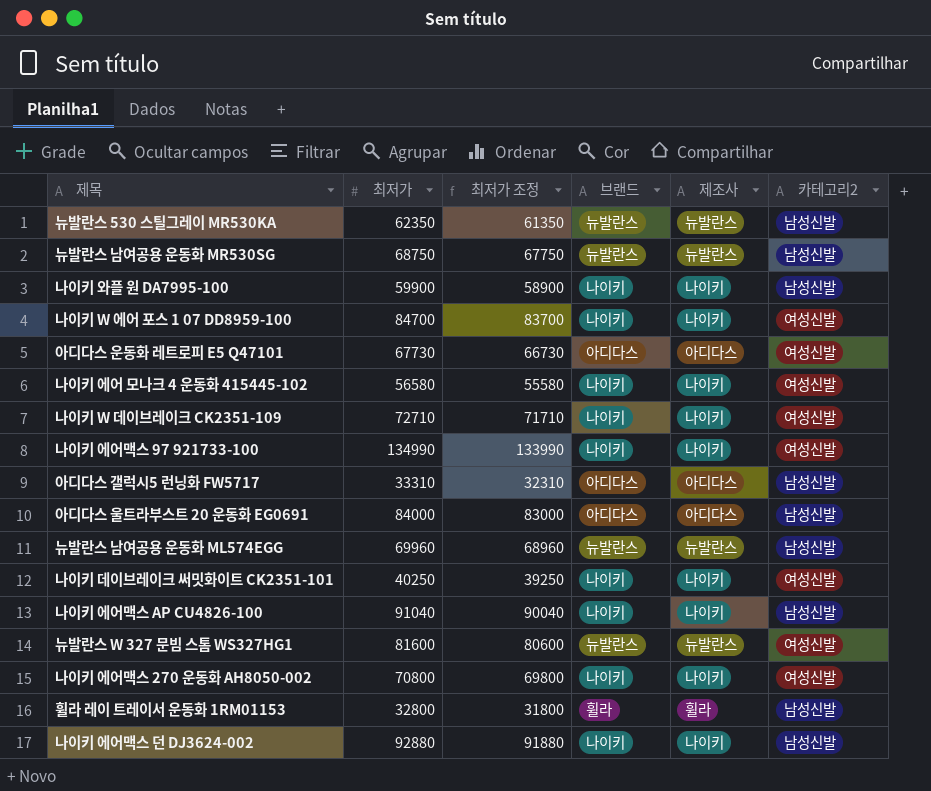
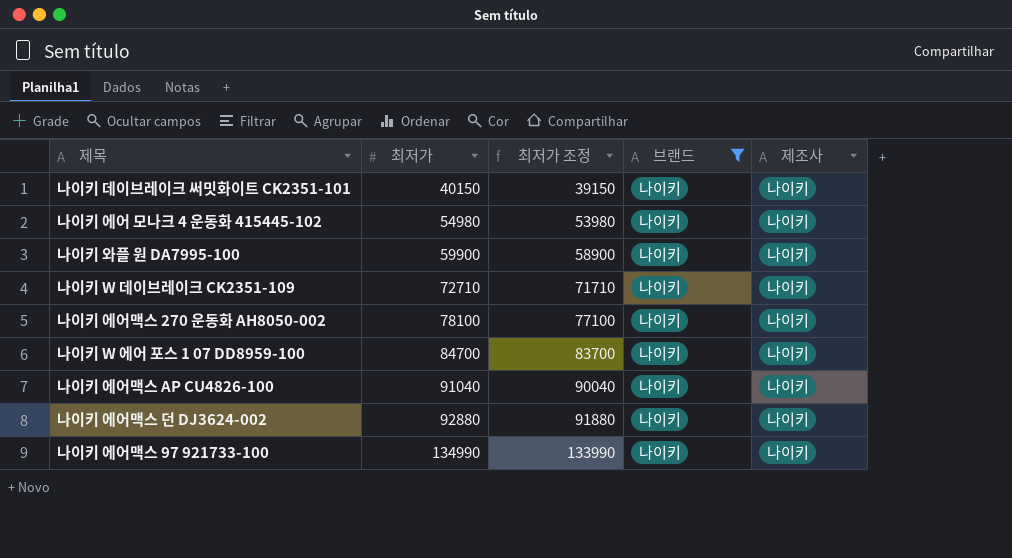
filter: none -> 브랜드 = 나이키
row order: none -> 최저가 ascending
column 카테고리2 | position: 6 -> none
나이키 데이브레이크 써밋화이트 CK2351-101 | 최저가: 40250 -> 40150
나이키 데이브레이크 써밋화이트 CK2351-101 | 최저가 조정: 39250 -> 39150
나이키 에어 모나크 4 운동화 415445-102 | 최저가: 56580 -> 54980
나이키 에어 모나크 4 운동화 415445-102 | 최저가 조정: 55580 -> 53980
나이키 에어맥스 270 운동화 AH8050-002 | 최저가: 70800 -> 78100
나이키 에어맥스 270 운동화 AH8050-002 | 최저가 조정: 69800 -> 77100

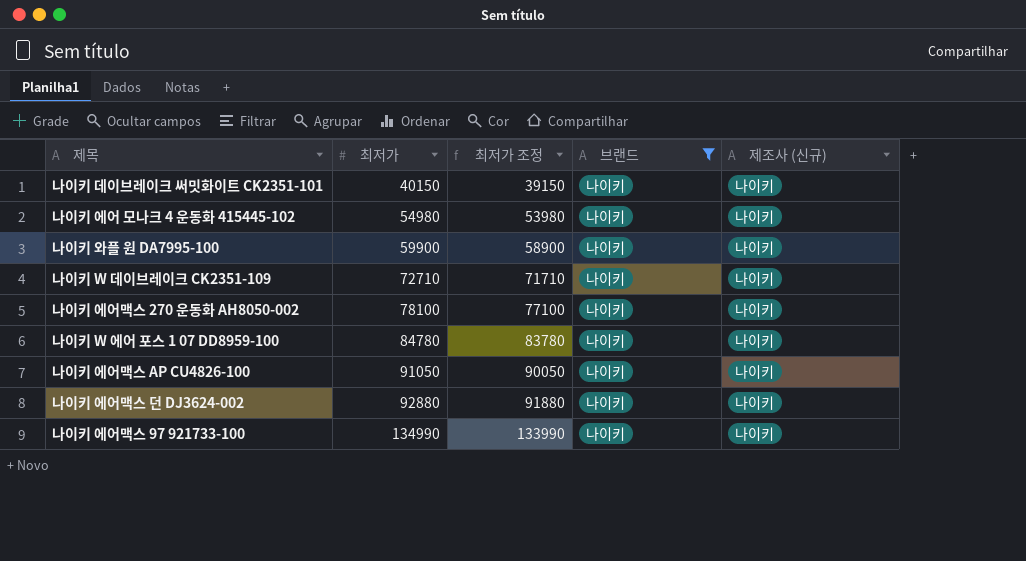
column name: 제조사 -> 제조사 (신규)
나이키 W 에어 포스 1 07 DD8959-100 | 최저가: 84700 -> 84780
나이키 W 에어 포스 1 07 DD8959-100 | 최저가 조정: 83700 -> 83780
나이키 에어맥스 AP CU4826-100 | 최저가: 91040 -> 91050
나이키 에어맥스 AP CU4826-100 | 최저가 조정: 90040 -> 90050

